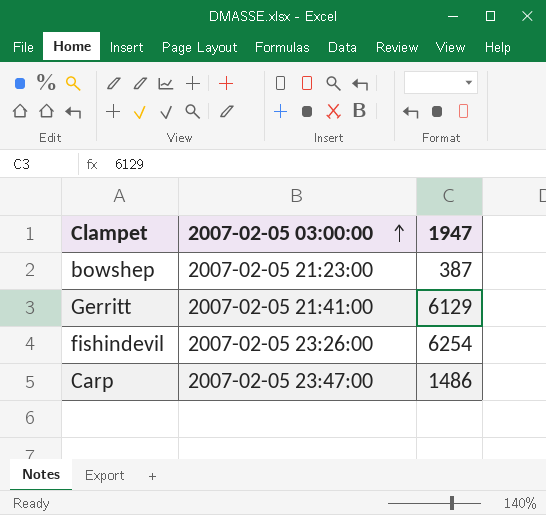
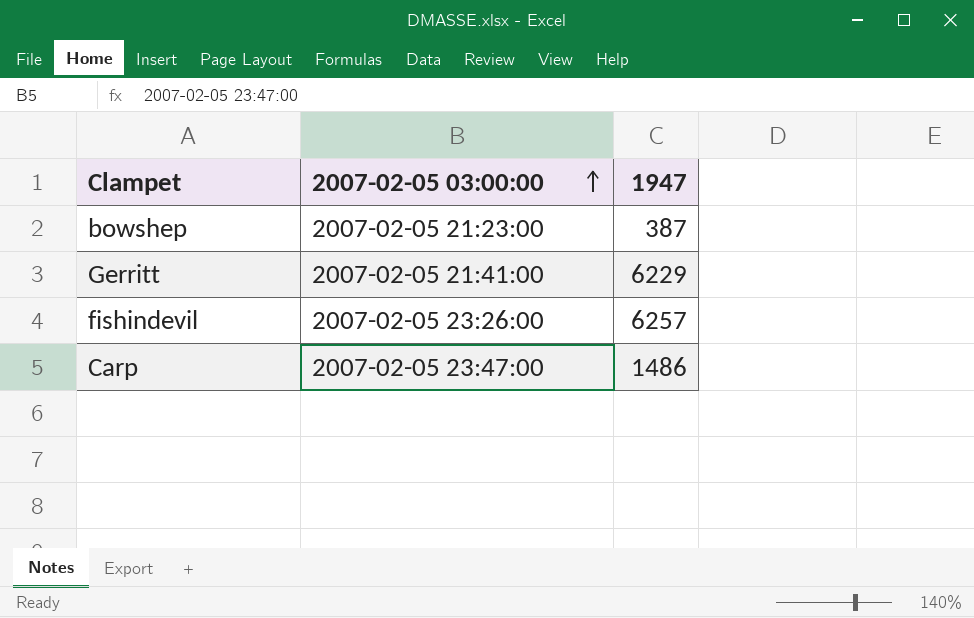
Gerritt | 1947: 6129 -> 6229
fishindevil | 1947: 6254 -> 6257

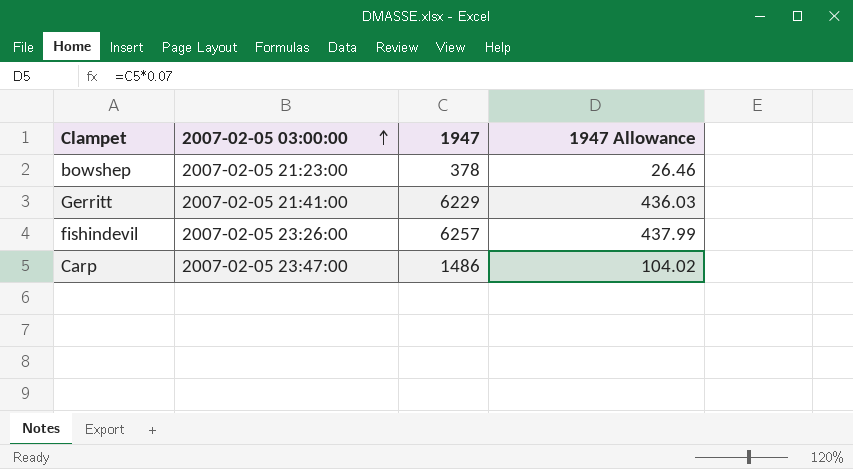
column 1947 Allowance | formula: none -> [1947] * 0.07
bowshep | 1947: 387 -> 378

